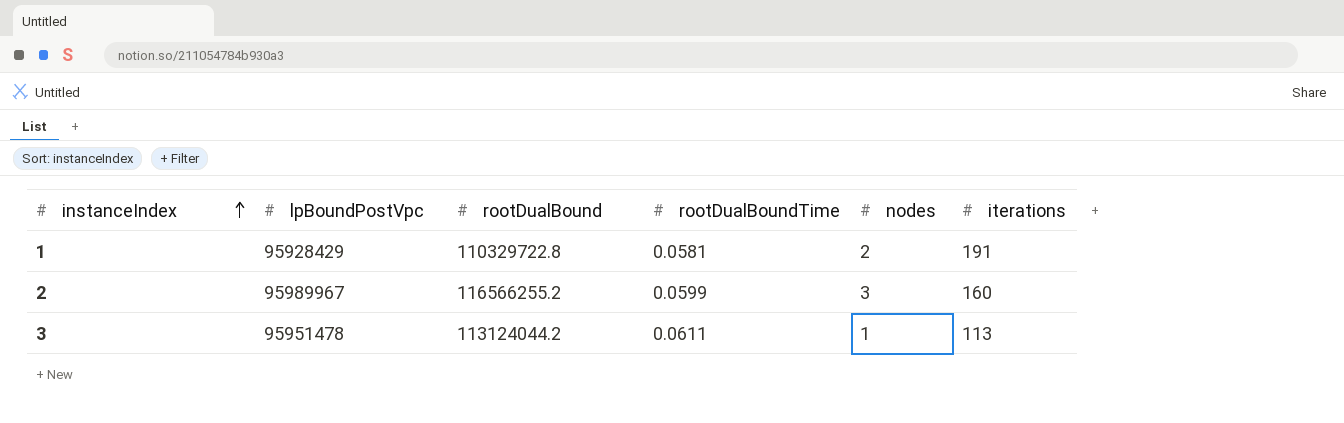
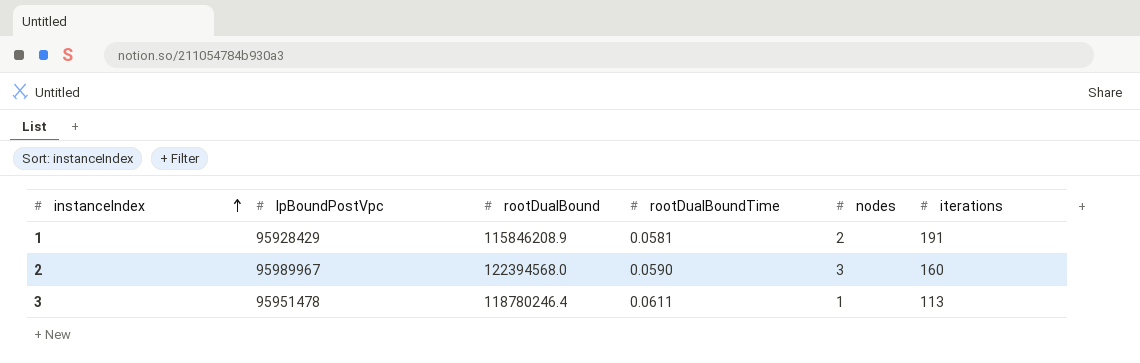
1 | rootDualBound: 110329722.8 -> 115846208.9
2 | rootDualBound: 116566255.2 -> 122394568.0
2 | rootDualBoundTime: 0.0599 -> 0.0590
3 | rootDualBound: 113124044.2 -> 118780246.4

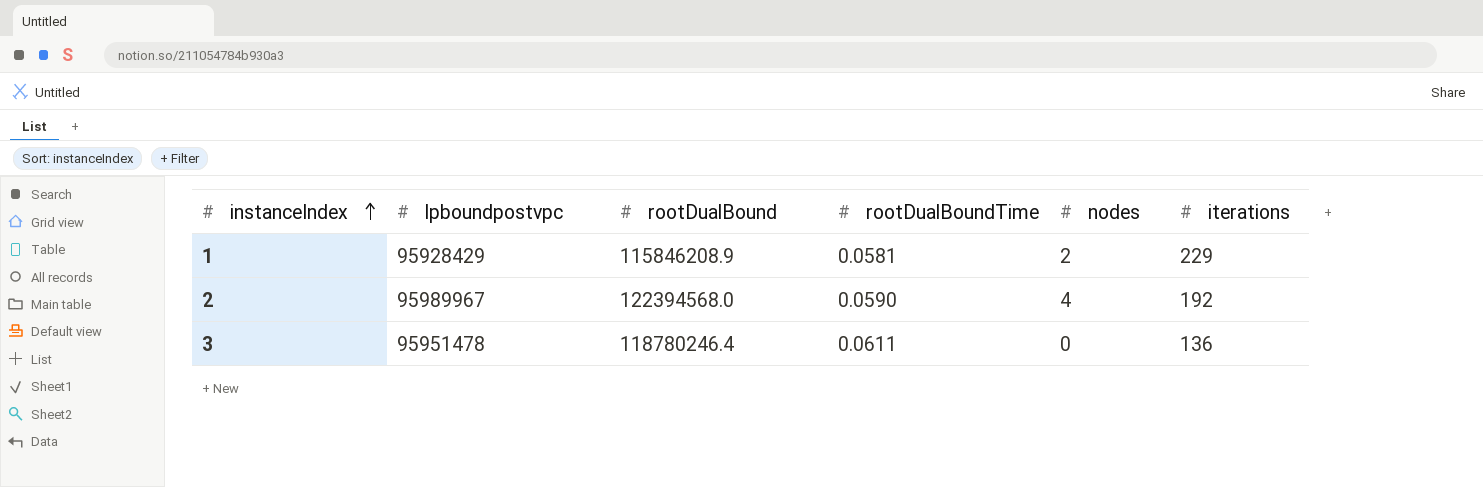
column name: lpBoundPostVpc -> lpboundpostvpc
1 | iterations: 191 -> 229
2 | nodes: 3 -> 4
2 | iterations: 160 -> 192
3 | nodes: 1 -> 0
3 | iterations: 113 -> 136

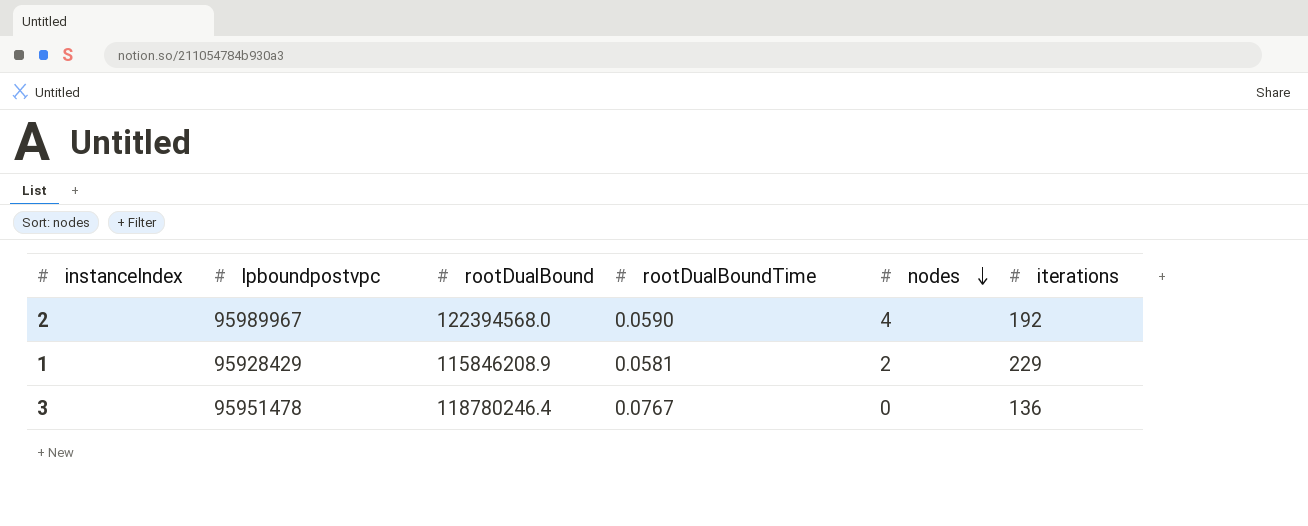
row order: instanceIndex ascending -> nodes descending
3 | rootDualBoundTime: 0.0611 -> 0.0767

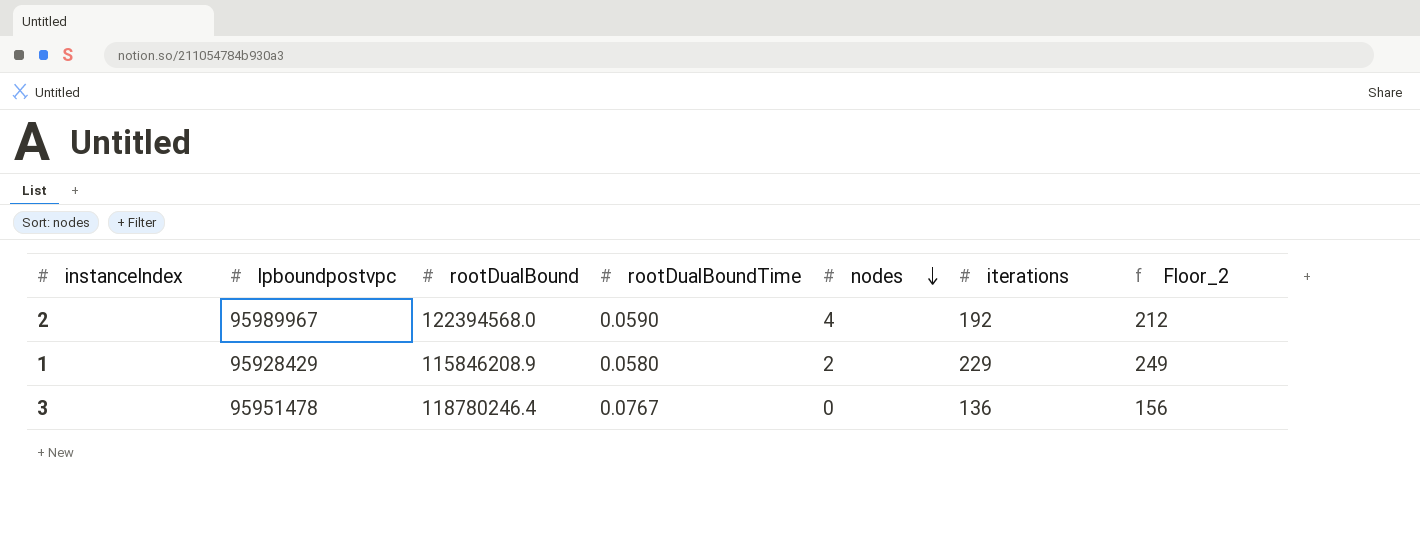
column Floor_2 | formula: none -> [iterations] + 20
1 | rootDualBoundTime: 0.0581 -> 0.0580

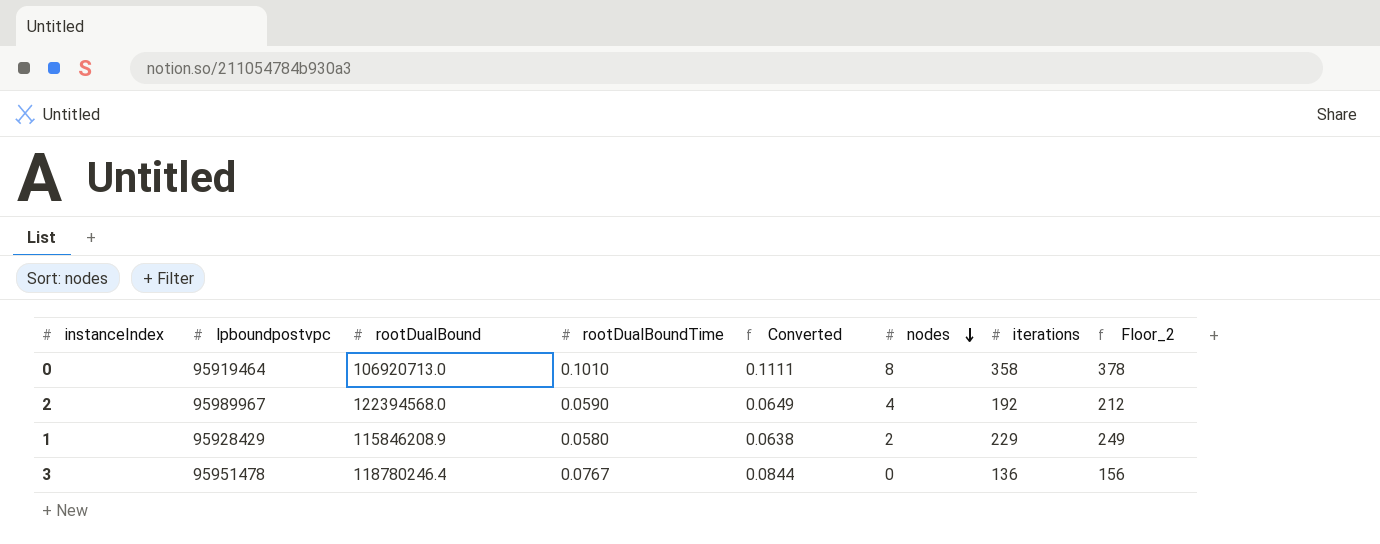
column Converted | formula: none -> [rootDualBoundTime] * 1.1
row 0: none -> 95919464 | 106920713.0 | 0.1010 | 0.1111 | 8 | 358 | 378

